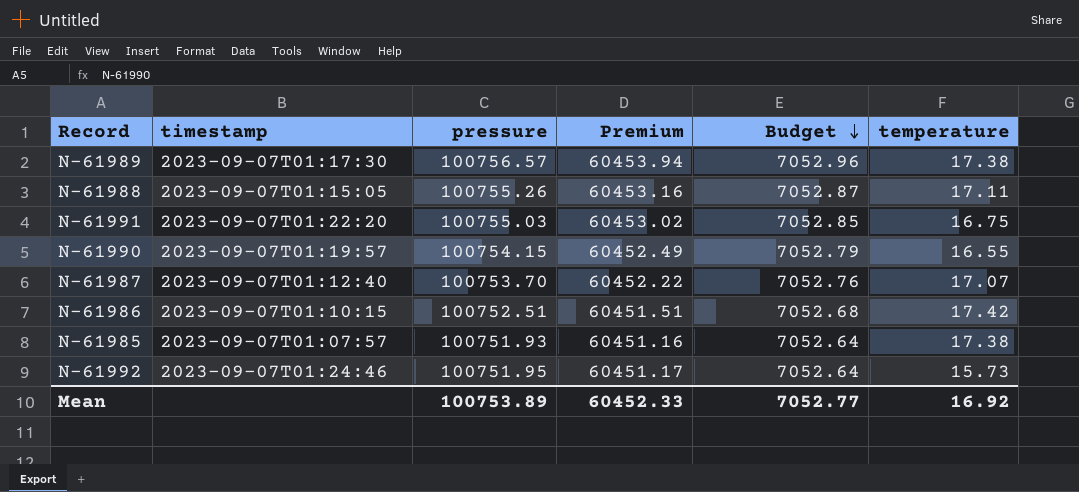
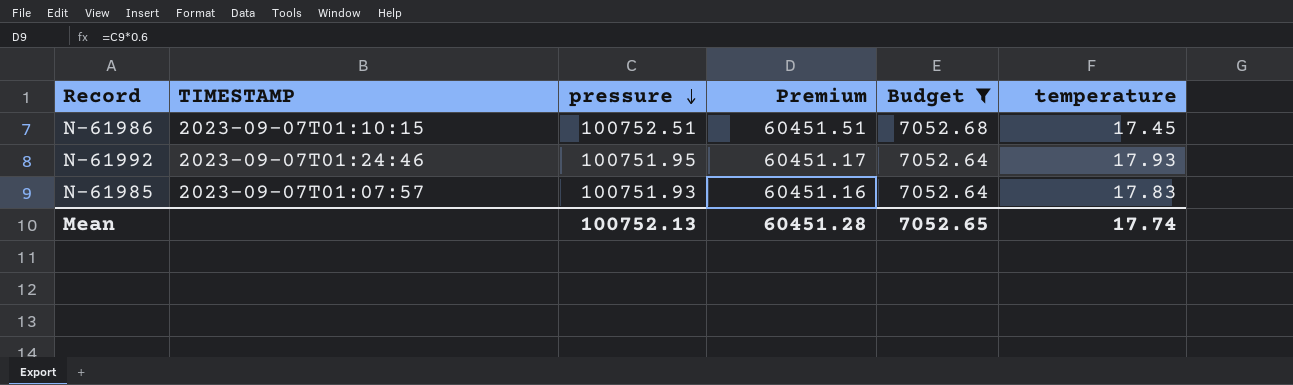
filter: none -> Budget <= 7052.68
row order: Budget descending -> pressure descending
column name: timestamp -> TIMESTAMP
N-61986 | temperature: 17.42 -> 17.45
N-61992 | temperature: 15.73 -> 17.93
N-61985 | temperature: 17.38 -> 17.83
Mean | pressure: 100753.89 -> 100752.13
Mean | Premium: 60452.33 -> 60451.28
Mean | Budget: 7052.77 -> 7052.65
Mean | temperature: 16.92 -> 17.74

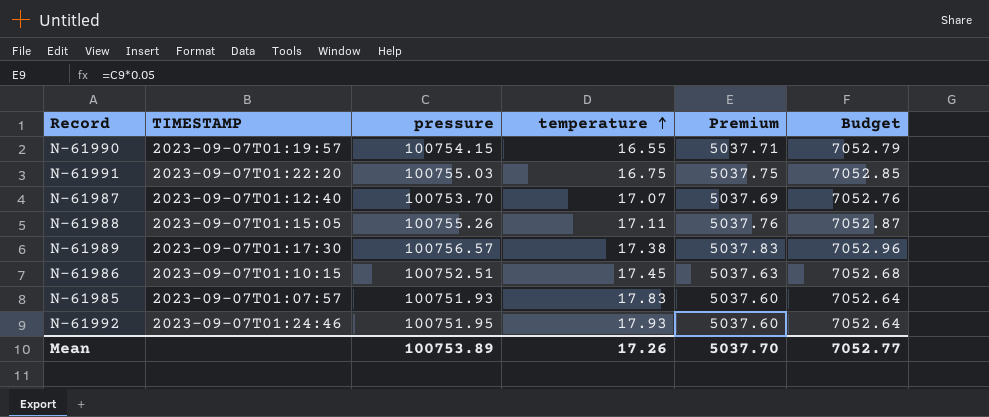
filter: Budget <= 7052.68 -> none
row order: pressure descending -> temperature ascending
column temperature | position: 6 -> 4
column Premium | formula: [pressure] * 0.6 -> [pressure] * 0.05
Mean | pressure: 100752.13 -> 100753.89
Mean | temperature: 17.74 -> 17.26
Mean | Premium: 60451.28 -> 5037.70
Mean | Budget: 7052.65 -> 7052.77

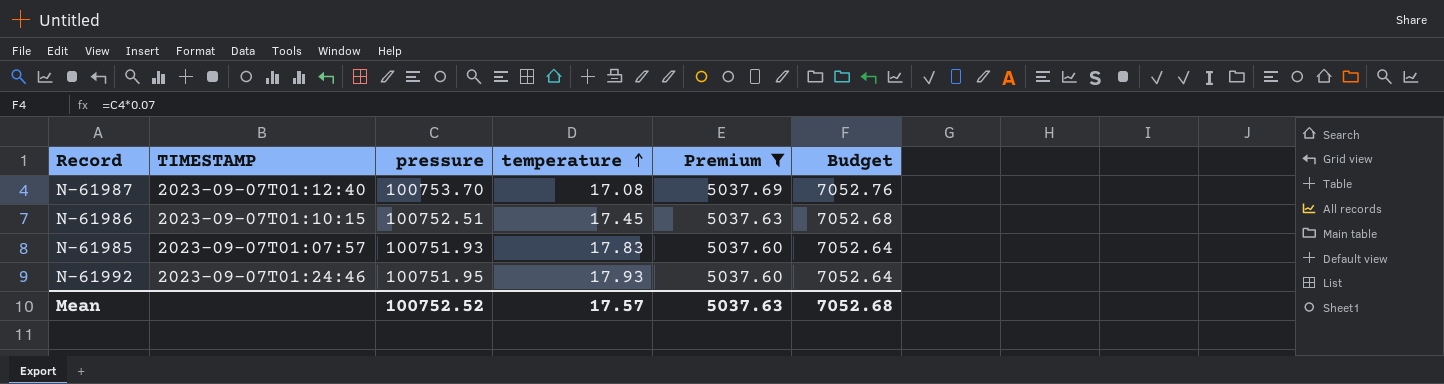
filter: none -> Premium <= 5037.69
N-61987 | temperature: 17.07 -> 17.08
Mean | pressure: 100753.89 -> 100752.52
Mean | temperature: 17.26 -> 17.57
Mean | Premium: 5037.70 -> 5037.63
Mean | Budget: 7052.77 -> 7052.68

